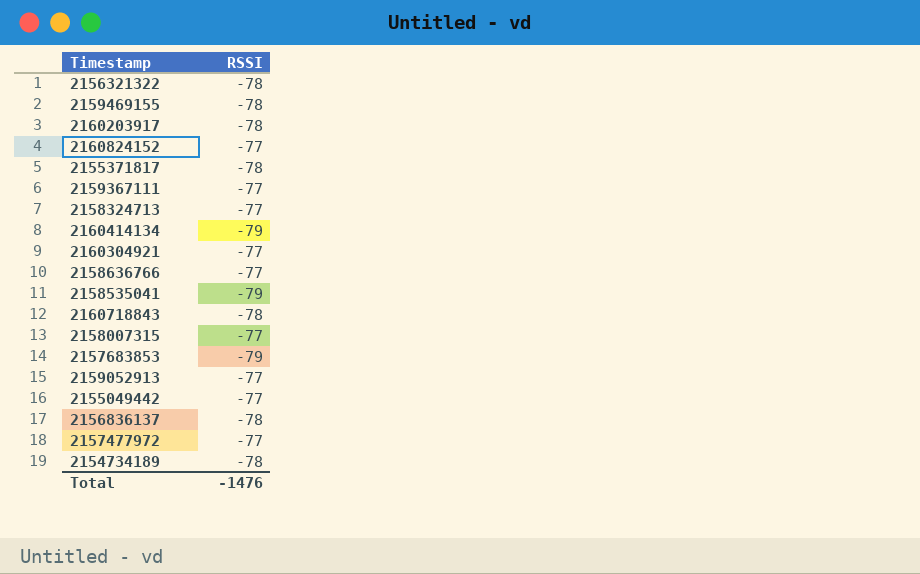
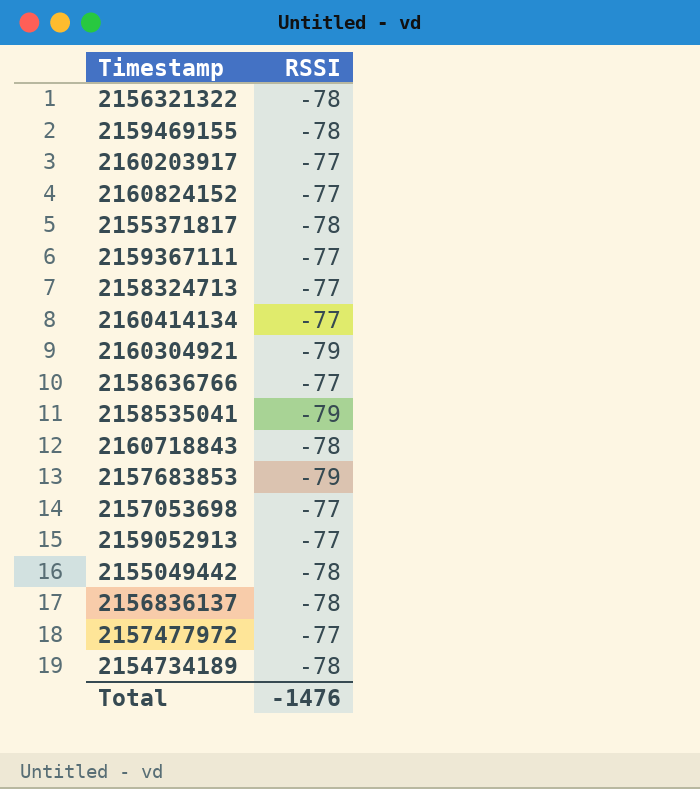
row 2158007315: -77 -> none
2160203917 | RSSI: -78 -> -77
2160414134 | RSSI: -79 -> -77
2160304921 | RSSI: -77 -> -79
row 2157053698: none -> -77
2155049442 | RSSI: -77 -> -78

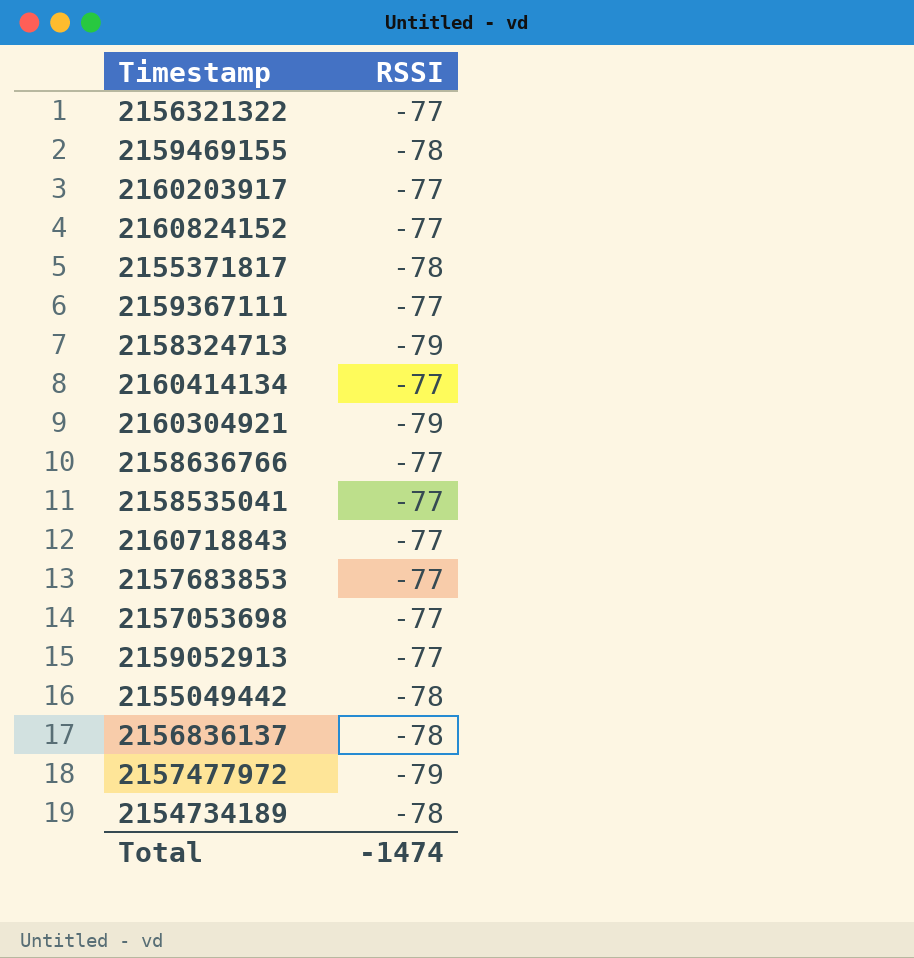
2156321322 | RSSI: -78 -> -77
2158324713 | RSSI: -77 -> -79
2158535041 | RSSI: -79 -> -77
2160718843 | RSSI: -78 -> -77
2157683853 | RSSI: -79 -> -77
2157477972 | RSSI: -77 -> -79
Total | RSSI: -1476 -> -1474

